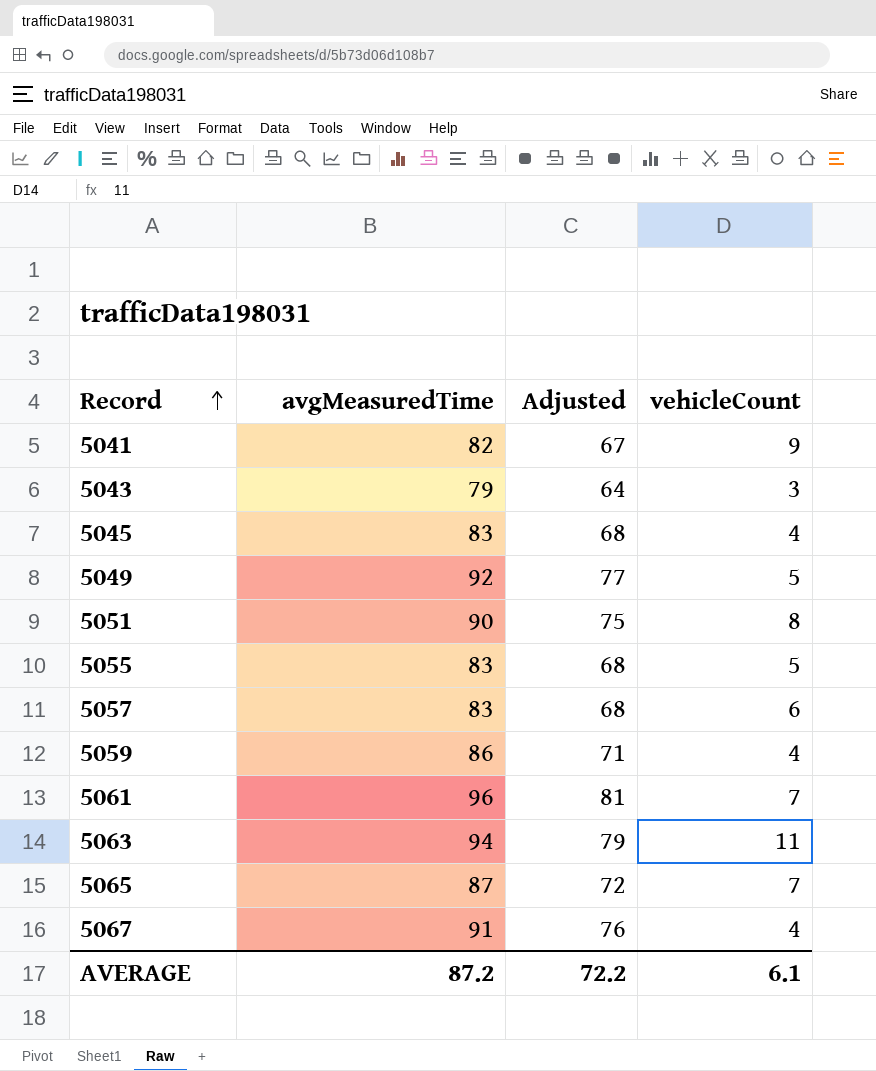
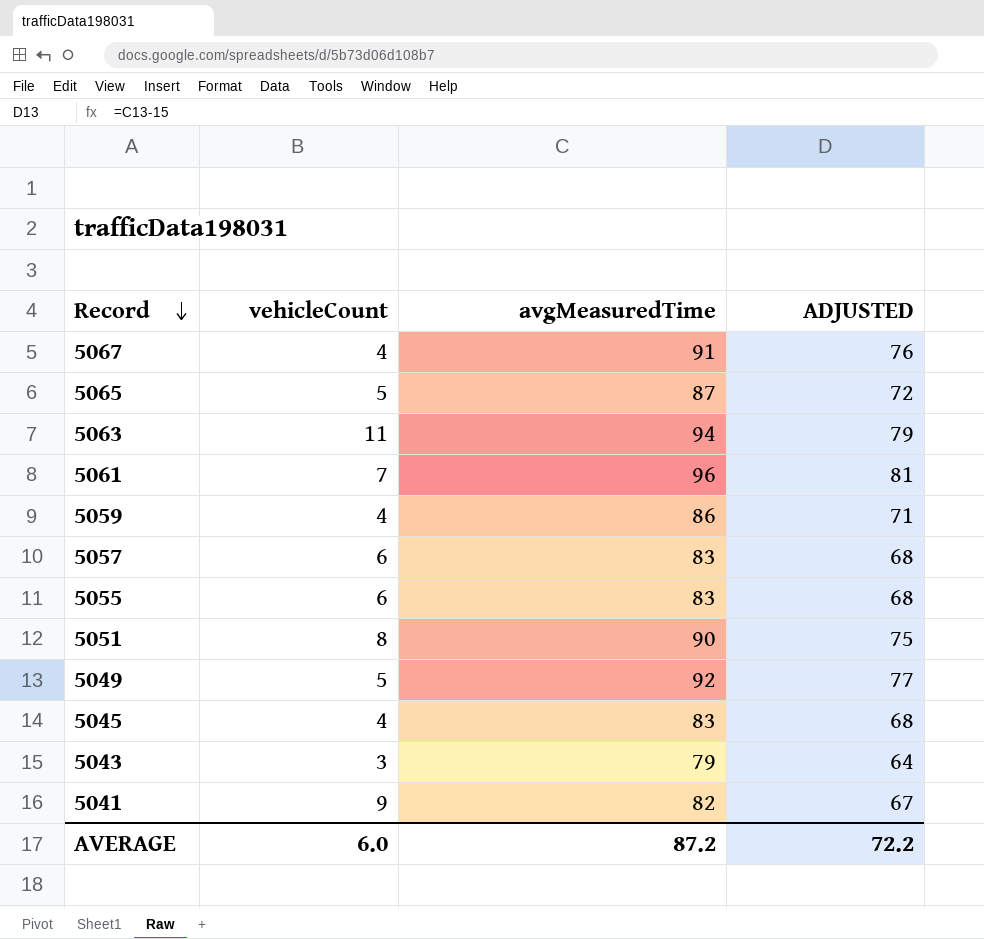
row order: Record ascending -> Record descending
column vehicleCount | position: 4 -> 2
column name: Adjusted -> ADJUSTED
5065 | vehicleCount: 7 -> 5
5055 | vehicleCount: 5 -> 6
AVERAGE | vehicleCount: 6.1 -> 6.0

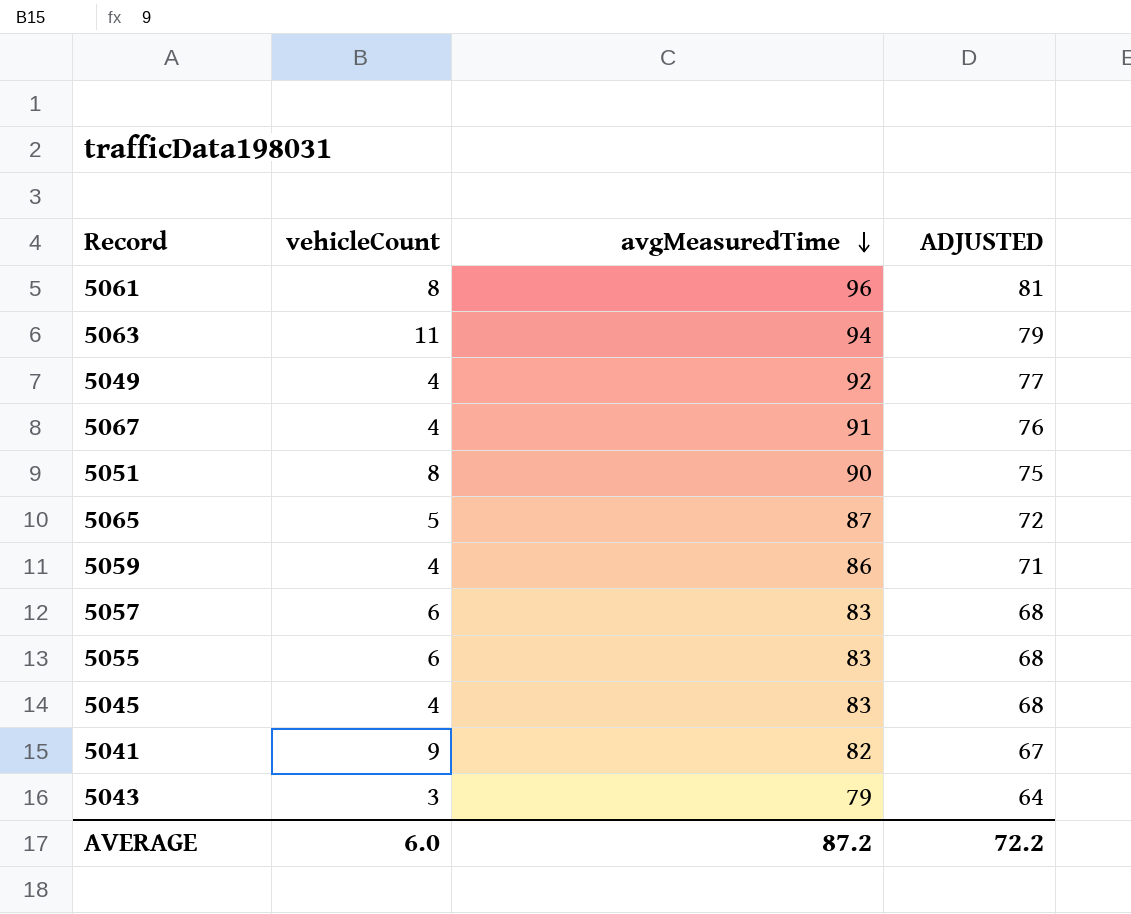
row order: Record descending -> avgMeasuredTime descending
5061 | vehicleCount: 7 -> 8
5049 | vehicleCount: 5 -> 4

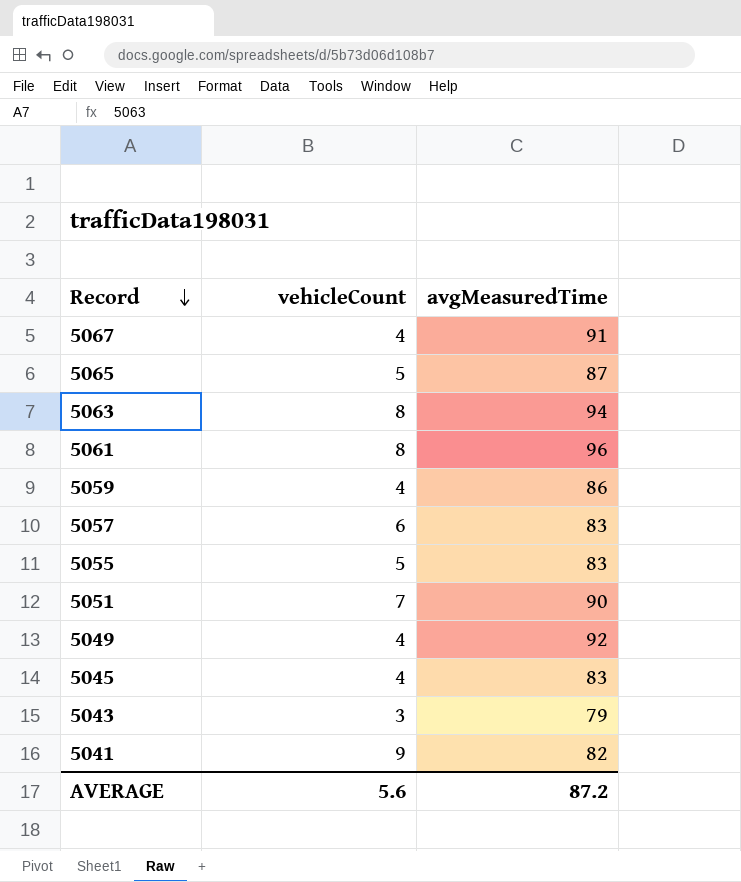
row order: avgMeasuredTime descending -> Record descending
column ADJUSTED | formula: [avgMeasuredTime] - 15 -> none
5063 | vehicleCount: 11 -> 8
5055 | vehicleCount: 6 -> 5
5051 | vehicleCount: 8 -> 7
AVERAGE | vehicleCount: 6.0 -> 5.6

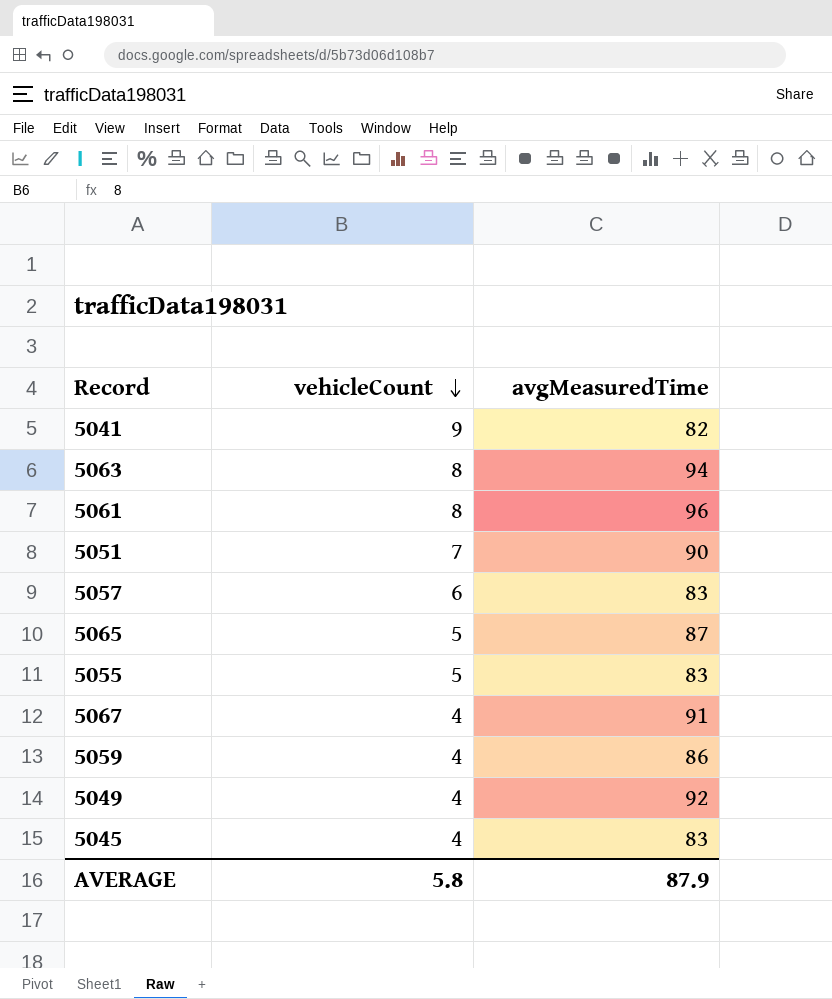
row order: Record descending -> vehicleCount descending
row 5043: 3 | 79 -> none
AVERAGE | vehicleCount: 5.6 -> 5.8
AVERAGE | avgMeasuredTime: 87.2 -> 87.9

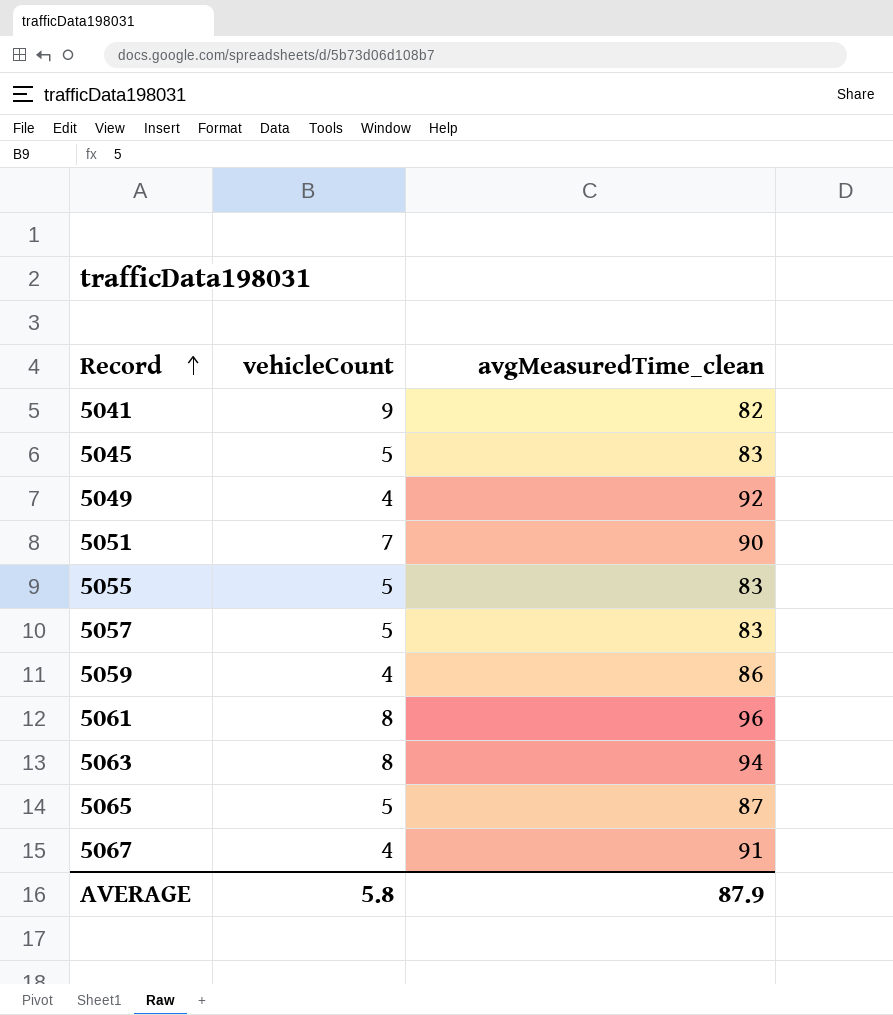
row order: vehicleCount descending -> Record ascending
column name: avgMeasuredTime -> avgMeasuredTime_clean
5045 | vehicleCount: 4 -> 5
5057 | vehicleCount: 6 -> 5

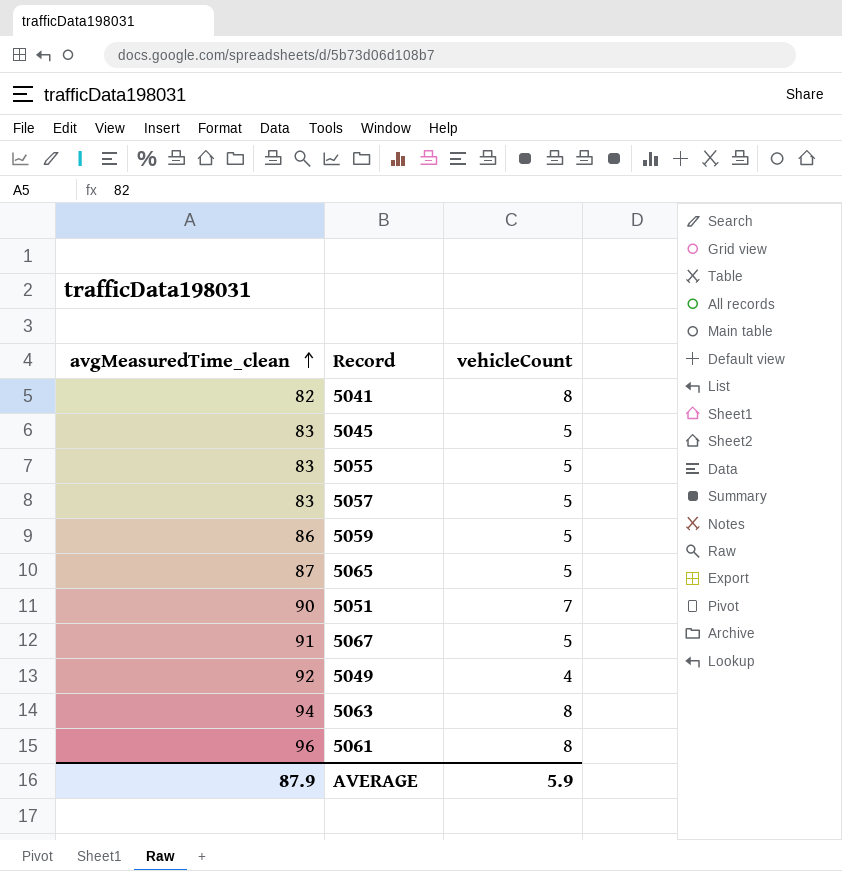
row order: Record ascending -> avgMeasuredTime_clean ascending
column avgMeasuredTime_clean | position: 3 -> 1
5041 | vehicleCount: 9 -> 8
5059 | vehicleCount: 4 -> 5
5067 | vehicleCount: 4 -> 5
AVERAGE | vehicleCount: 5.8 -> 5.9

